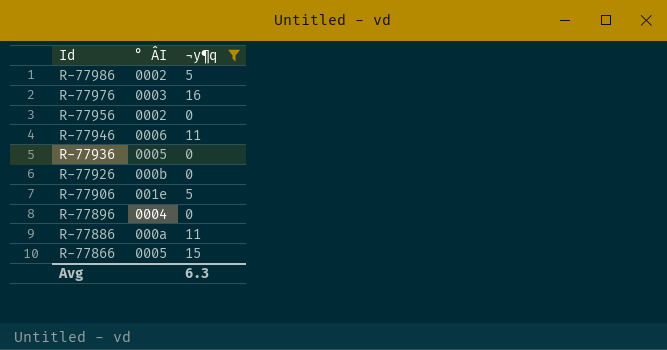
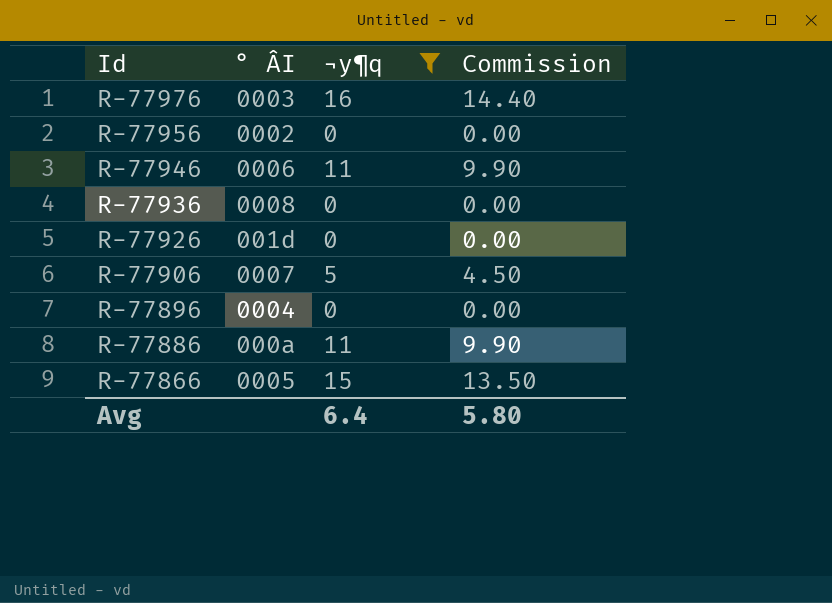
column Commission | formula: none -> [¬y¶q] * 0.9
row R-77986: 0002 | 5 -> none
R-77936 | ° ÂI: 0005 -> 0008
R-77926 | ° ÂI: 000b -> 001d
R-77906 | ° ÂI: 001e -> 0007
Avg | ¬y¶q: 6.3 -> 6.4

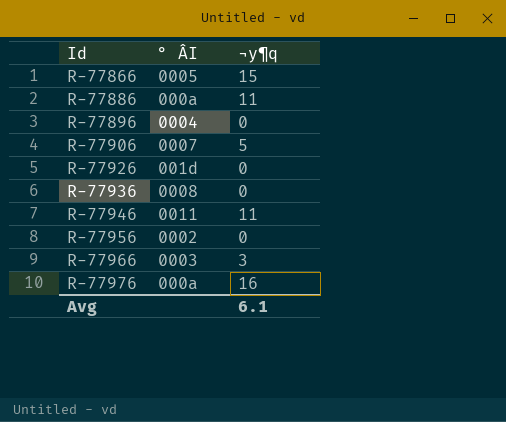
filter: ¬y¶q != 3 -> none
row order: Id descending -> Id ascending
column Commission | formula: [¬y¶q] * 0.9 -> none
R-77946 | ° ÂI: 0006 -> 0011
R-77976 | ° ÂI: 0003 -> 000a
Avg | ¬y¶q: 6.4 -> 6.1

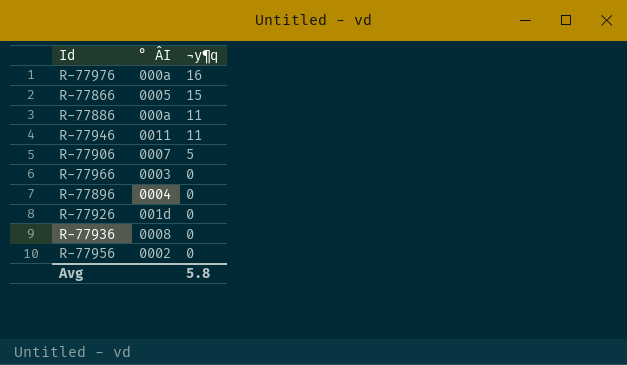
row order: Id ascending -> ¬y¶q descending
R-77966 | ¬y¶q: 3 -> 0
Avg | ¬y¶q: 6.1 -> 5.8

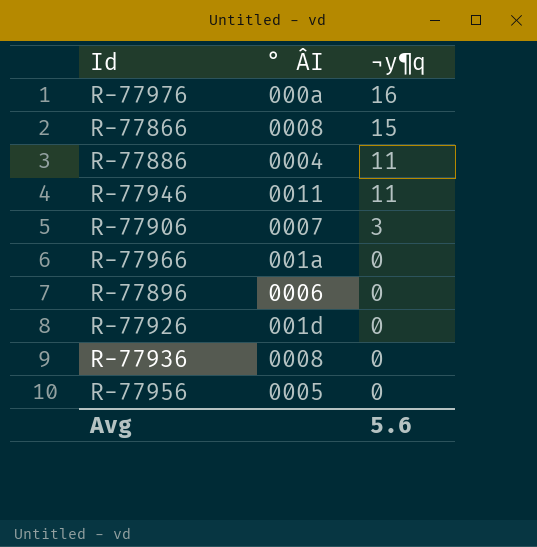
R-77866 | ° ÂI: 0005 -> 0008
R-77886 | ° ÂI: 000a -> 0004
R-77906 | ¬y¶q: 5 -> 3
R-77966 | ° ÂI: 0003 -> 001a
R-77896 | ° ÂI: 0004 -> 0006
R-77956 | ° ÂI: 0002 -> 0005
Avg | ¬y¶q: 5.8 -> 5.6

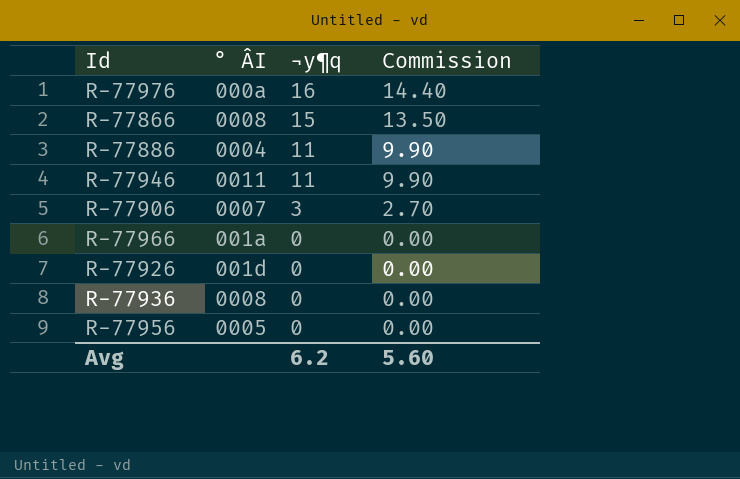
column Commission | formula: none -> [¬y¶q] * 0.9
row R-77896: 0006 | 0 -> none
Avg | ¬y¶q: 5.6 -> 6.2

